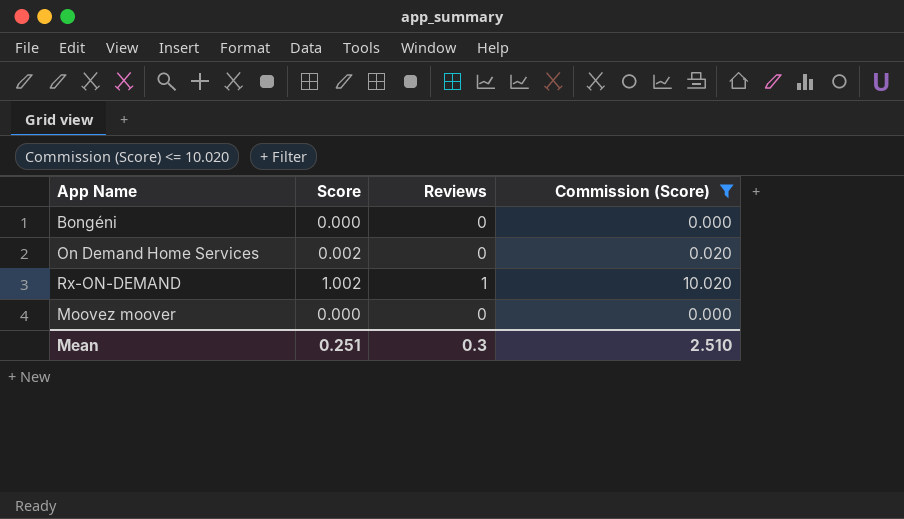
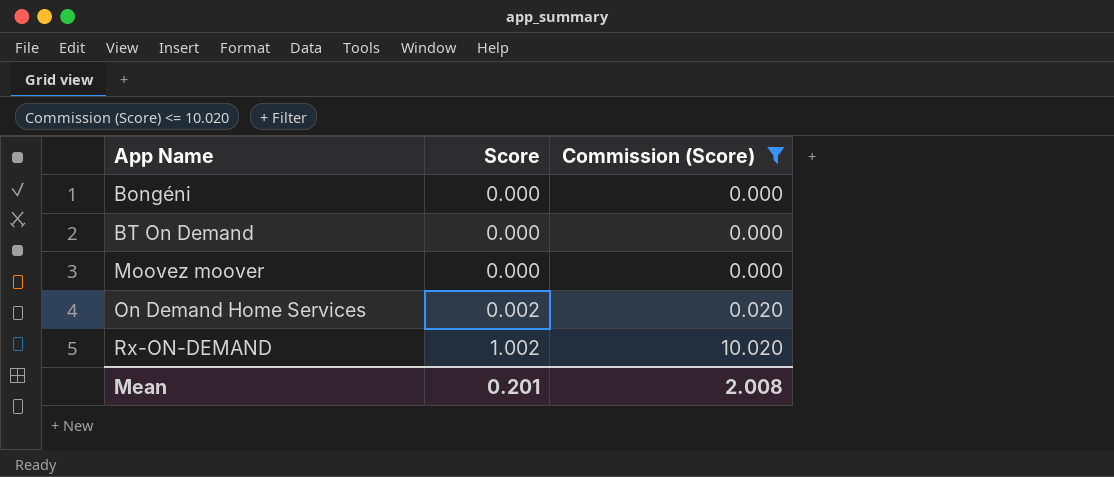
row order: none -> App Name ascending
column Reviews | position: 3 -> none
row BT On Demand: none -> 0.000 | 0.000
Mean | Score: 0.251 -> 0.201
Mean | Commission (Score): 2.510 -> 2.008

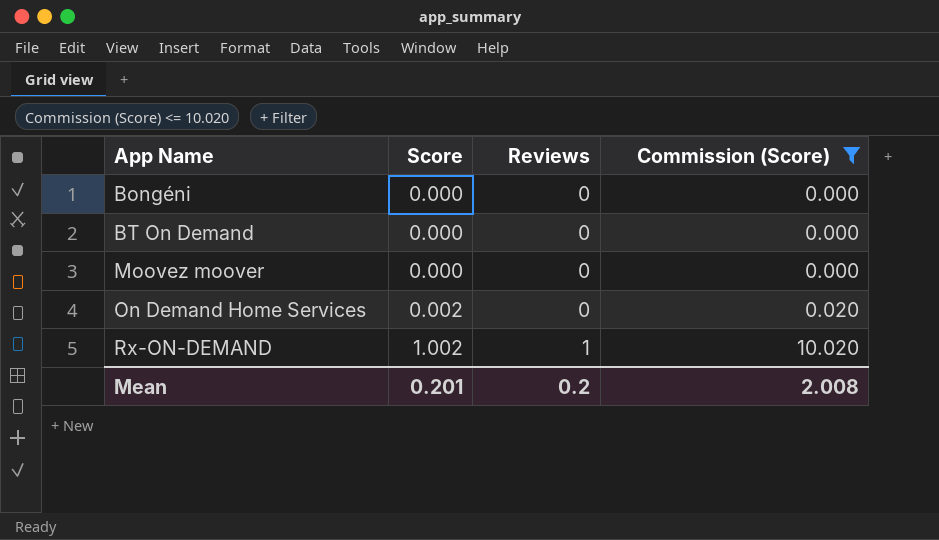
column Reviews | position: none -> 3

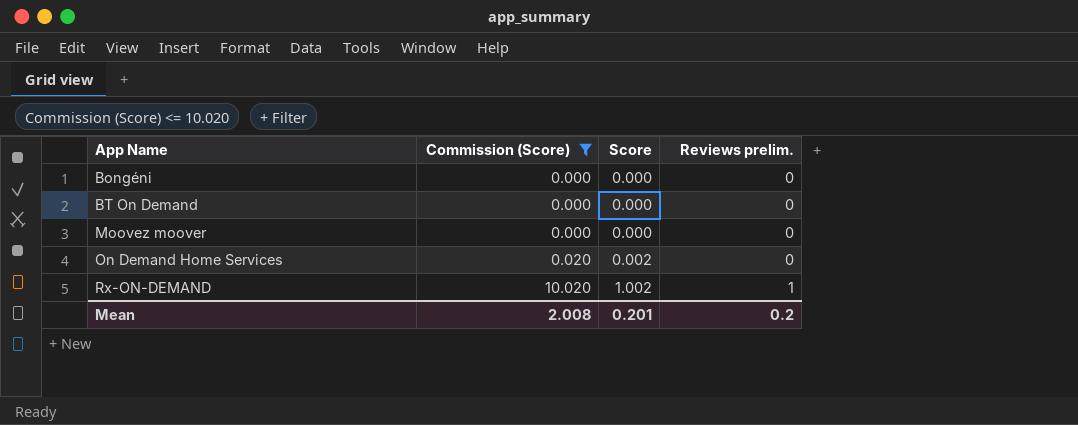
column Commission (Score) | position: 4 -> 2
column name: Reviews -> Reviews prelim.

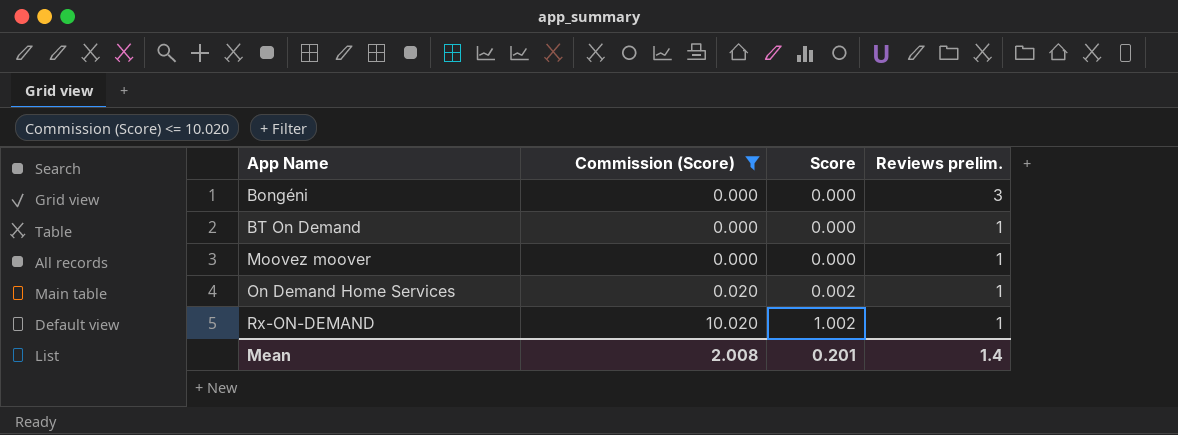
Bongéni | Reviews prelim.: 0 -> 3
BT On Demand | Reviews prelim.: 0 -> 1
Moovez moover | Reviews prelim.: 0 -> 1
On Demand Home Services | Reviews prelim.: 0 -> 1
Mean | Reviews prelim.: 0.2 -> 1.4

